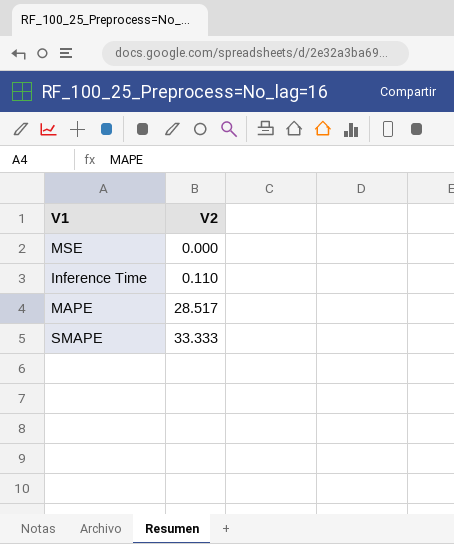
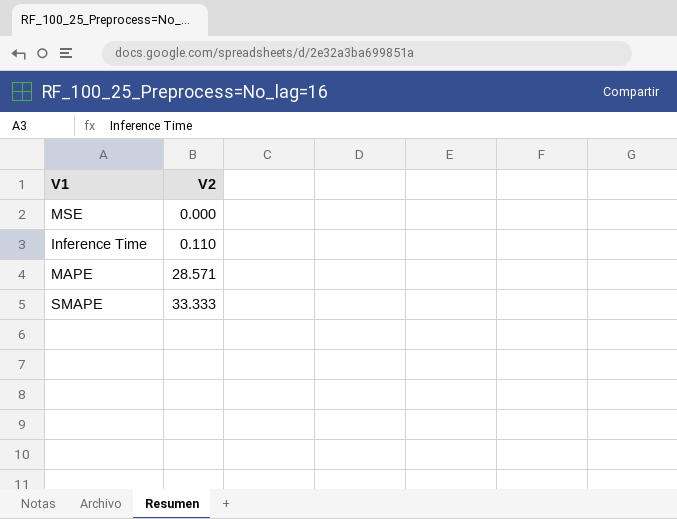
MAPE | V2: 28.517 -> 28.571

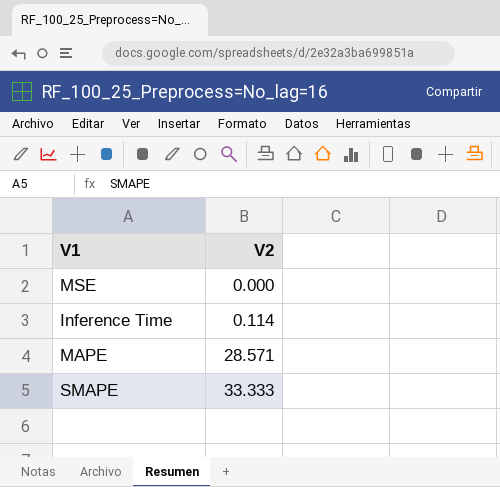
Inference Time | V2: 0.110 -> 0.114

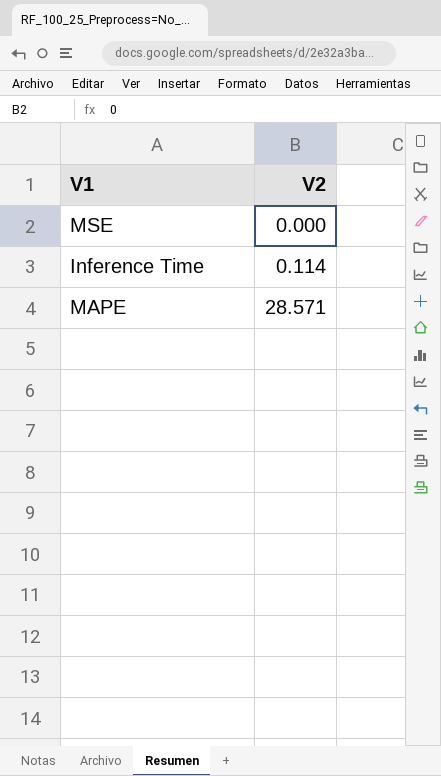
row SMAPE: 33.333 -> none

